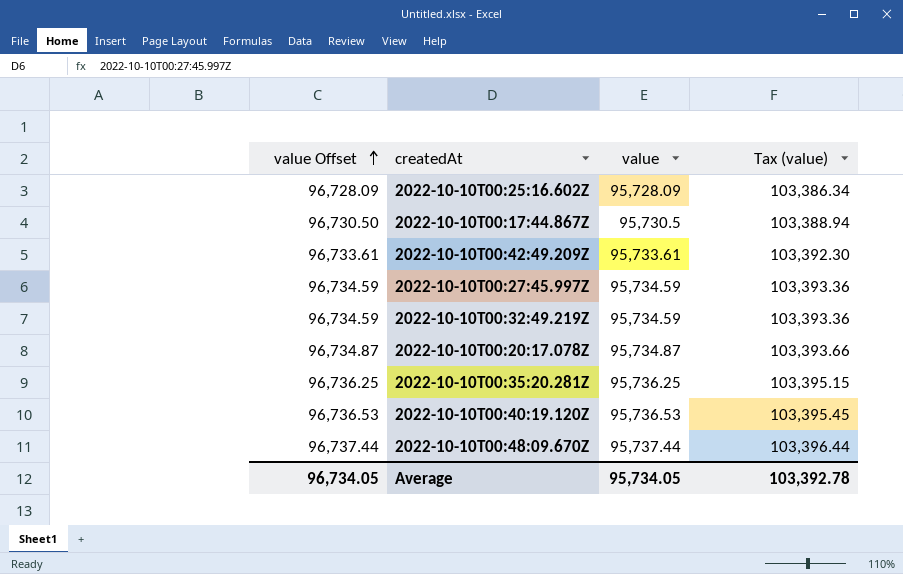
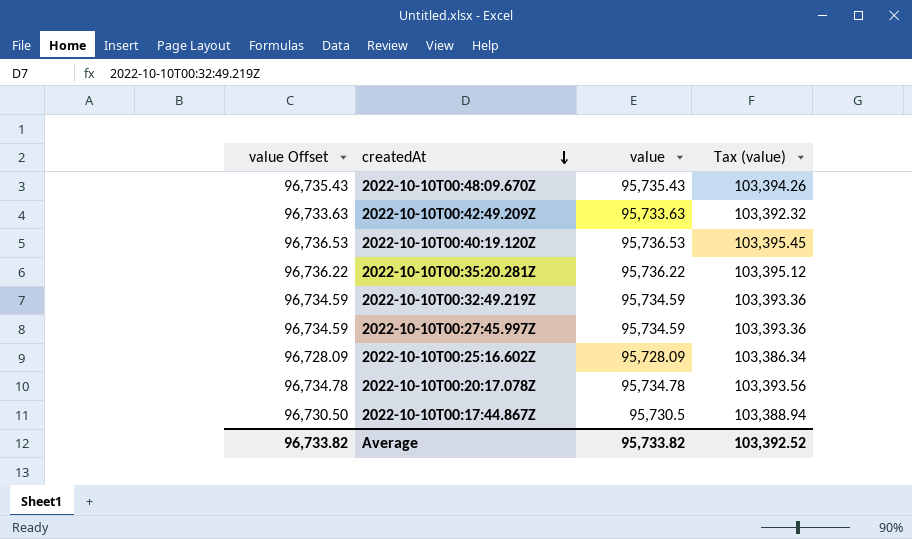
row order: value Offset ascending -> createdAt descending
2022-10-10T00:48:09.670Z | value Offset: 96,737.44 -> 96,735.43
2022-10-10T00:48:09.670Z | value: 95,737.44 -> 95,735.43
2022-10-10T00:48:09.670Z | Tax (value): 103,396.44 -> 103,394.26
2022-10-10T00:42:49.209Z | value Offset: 96,733.61 -> 96,733.63
2022-10-10T00:42:49.209Z | value: 95,733.61 -> 95,733.63
2022-10-10T00:42:49.209Z | Tax (value): 103,392.30 -> 103,392.32
2022-10-10T00:35:20.281Z | value Offset: 96,736.25 -> 96,736.22
2022-10-10T00:35:20.281Z | value: 95,736.25 -> 95,736.22
2022-10-10T00:35:20.281Z | Tax (value): 103,395.15 -> 103,395.12
2022-10-10T00:20:17.078Z | value Offset: 96,734.87 -> 96,734.78
2022-10-10T00:20:17.078Z | value: 95,734.87 -> 95,734.78
2022-10-10T00:20:17.078Z | Tax (value): 103,393.66 -> 103,393.56
Average | value Offset: 96,734.05 -> 96,733.82
Average | value: 95,734.05 -> 95,733.82
Average | Tax (value): 103,392.78 -> 103,392.52

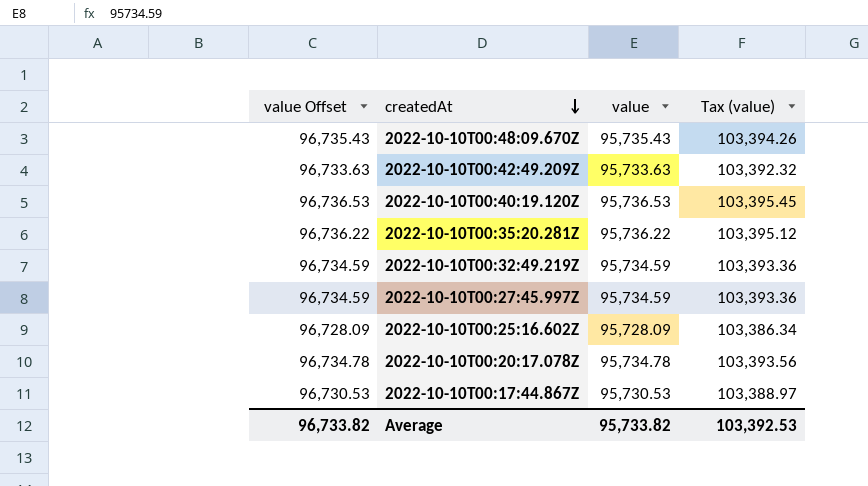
2022-10-10T00:17:44.867Z | value Offset: 96,730.50 -> 96,730.53
2022-10-10T00:17:44.867Z | value: 95,730.5 -> 95,730.53
2022-10-10T00:17:44.867Z | Tax (value): 103,388.94 -> 103,388.97
Average | Tax (value): 103,392.52 -> 103,392.53

